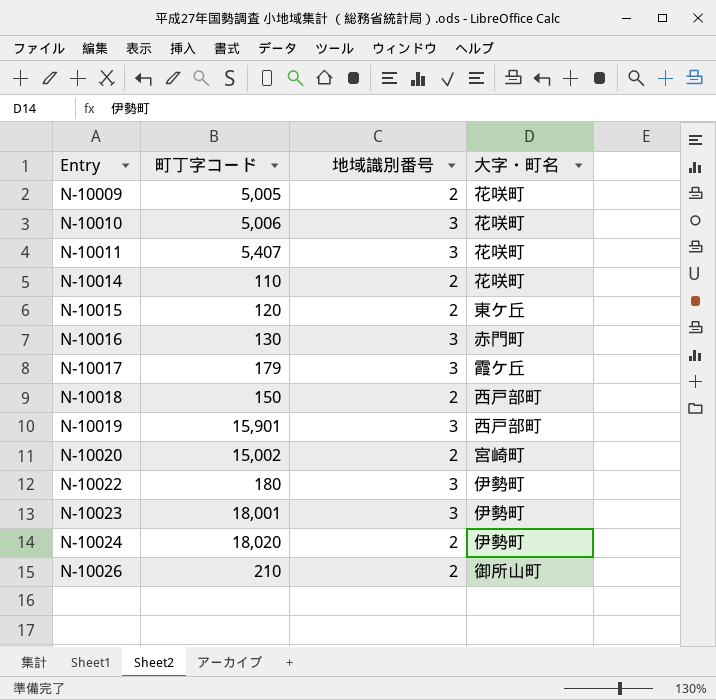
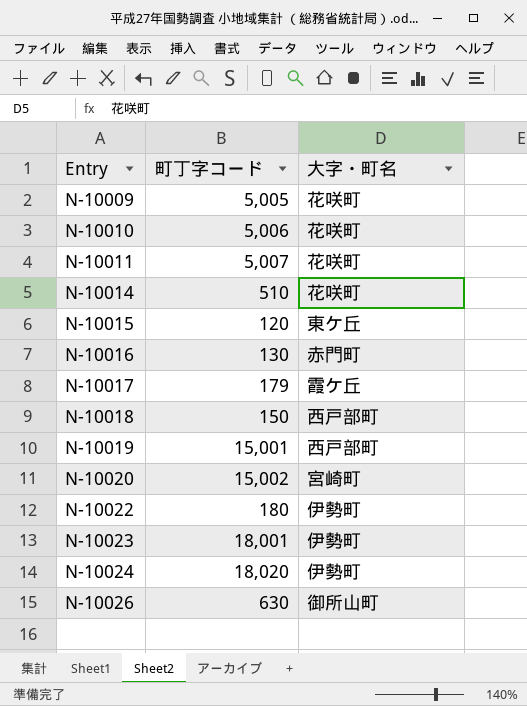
column 地域識別番号 | position: 3 -> none
N-10011 | 町丁字コード: 5,407 -> 5,007
N-10014 | 町丁字コード: 110 -> 510
N-10019 | 町丁字コード: 15,901 -> 15,001
N-10026 | 町丁字コード: 210 -> 630

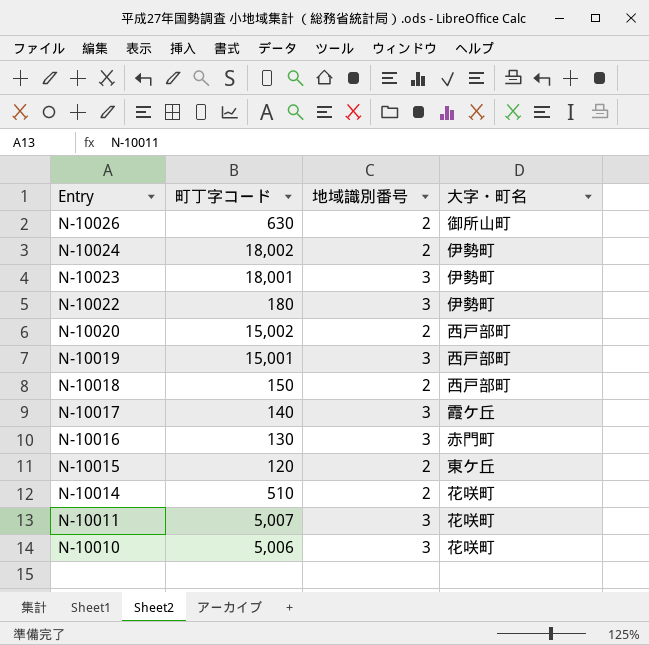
row order: Entry ascending -> Entry descending
column 地域識別番号 | position: none -> 3
row N-10009: 5,005 | 花咲町 -> none
N-10024 | 町丁字コード: 18,020 -> 18,002
N-10020 | 大字・町名: 宮崎町 -> 西戸部町
N-10017 | 町丁字コード: 179 -> 140

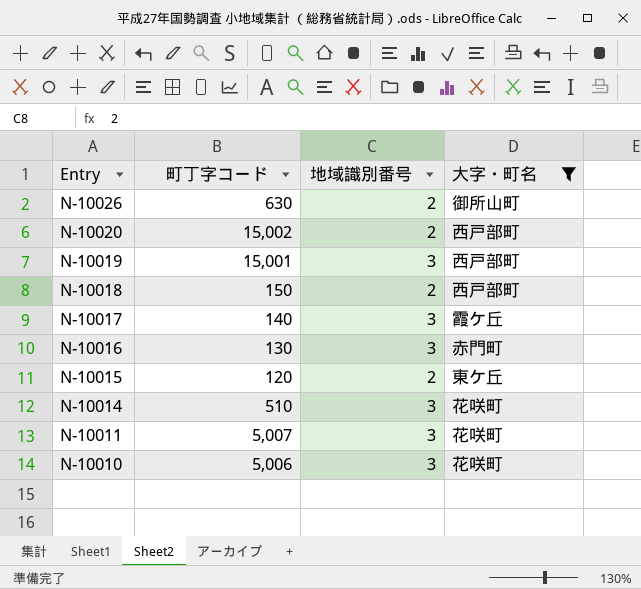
filter: none -> 大字・町名 != 伊勢町
N-10014 | 地域識別番号: 2 -> 3

